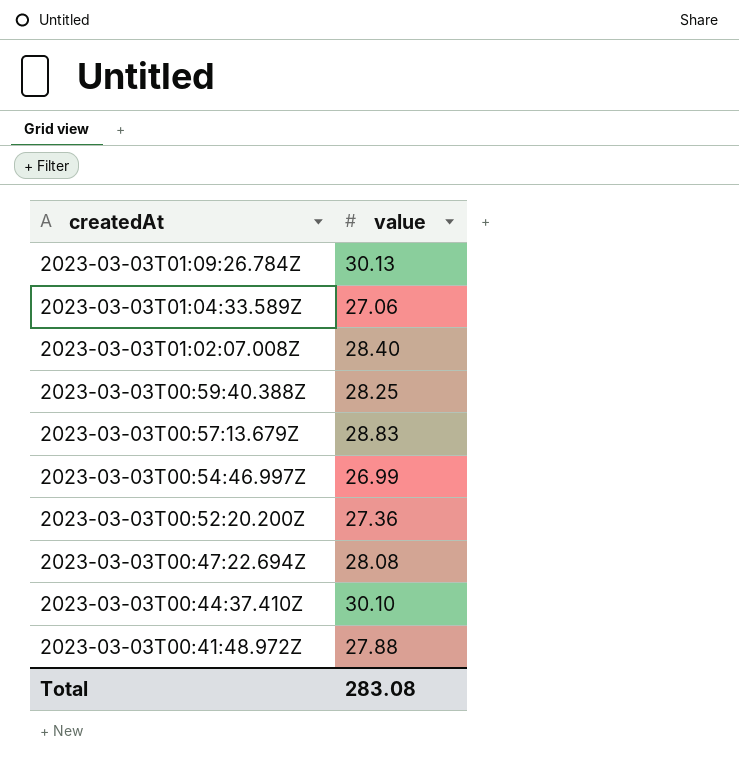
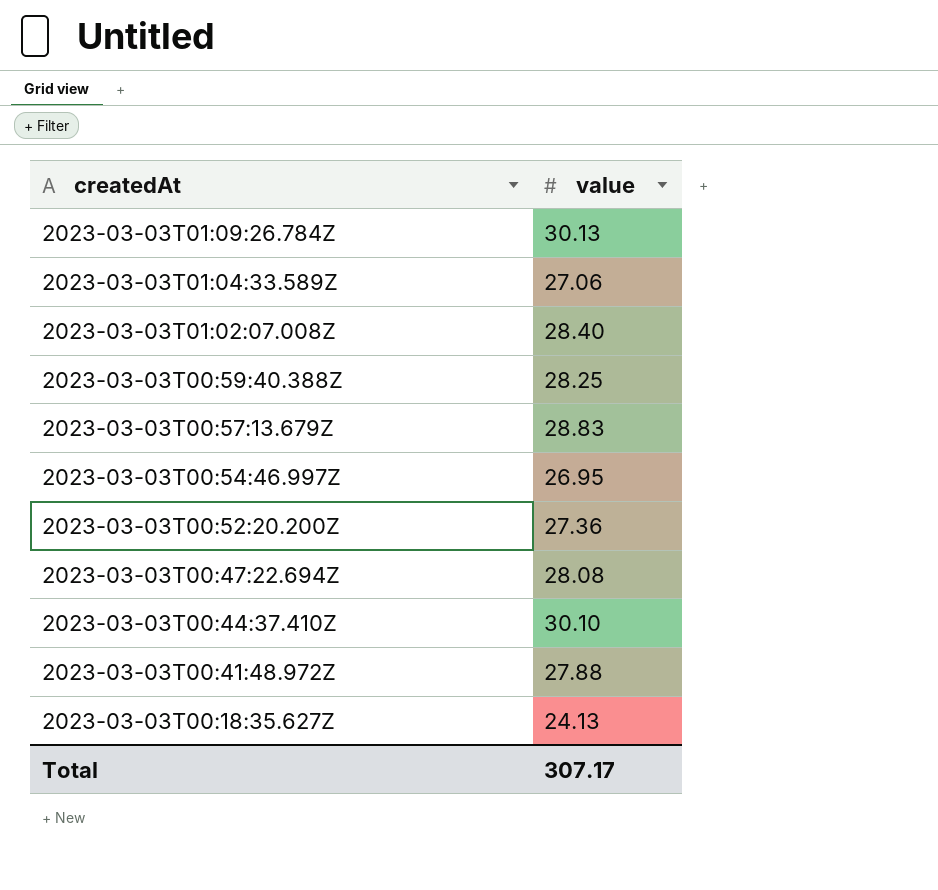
2023-03-03T00:54:46.997Z | value: 26.99 -> 26.95
row 2023-03-03T00:18:35.627Z: none -> 24.13
Total | value: 283.08 -> 307.17

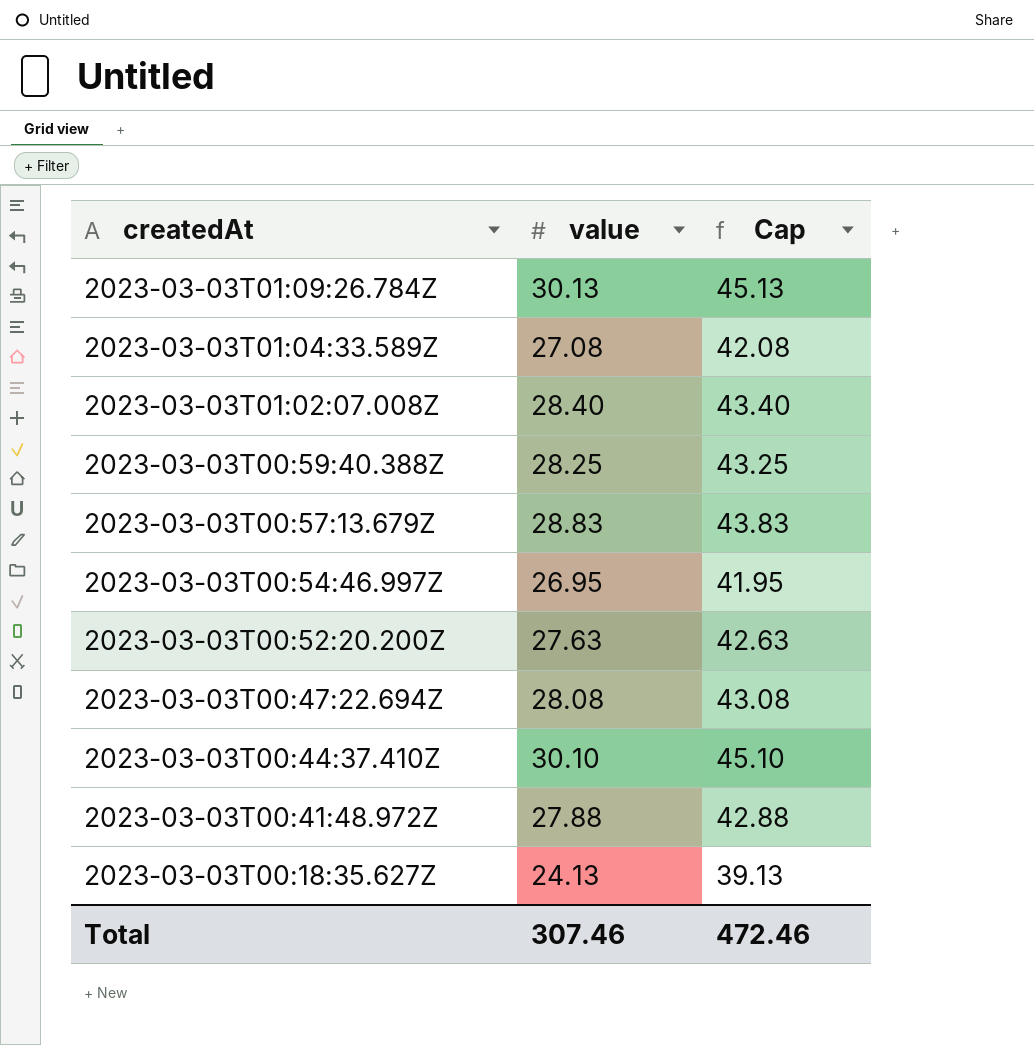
column Cap | formula: none -> [value] + 15
2023-03-03T01:04:33.589Z | value: 27.06 -> 27.08
2023-03-03T00:52:20.200Z | value: 27.36 -> 27.63
Total | value: 307.17 -> 307.46

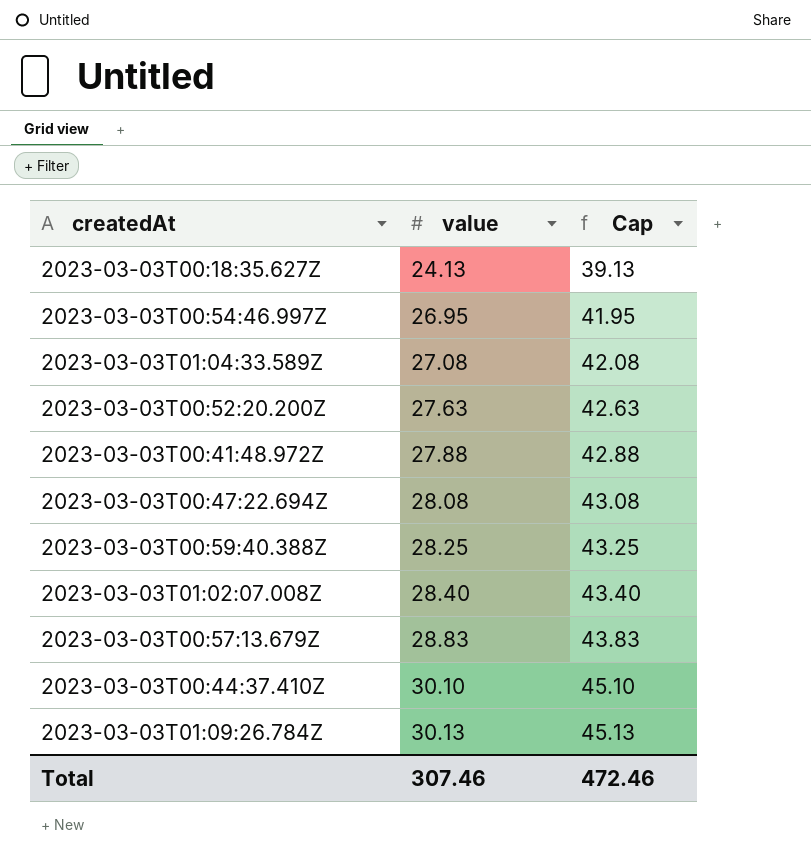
row order: createdAt descending -> value ascending

